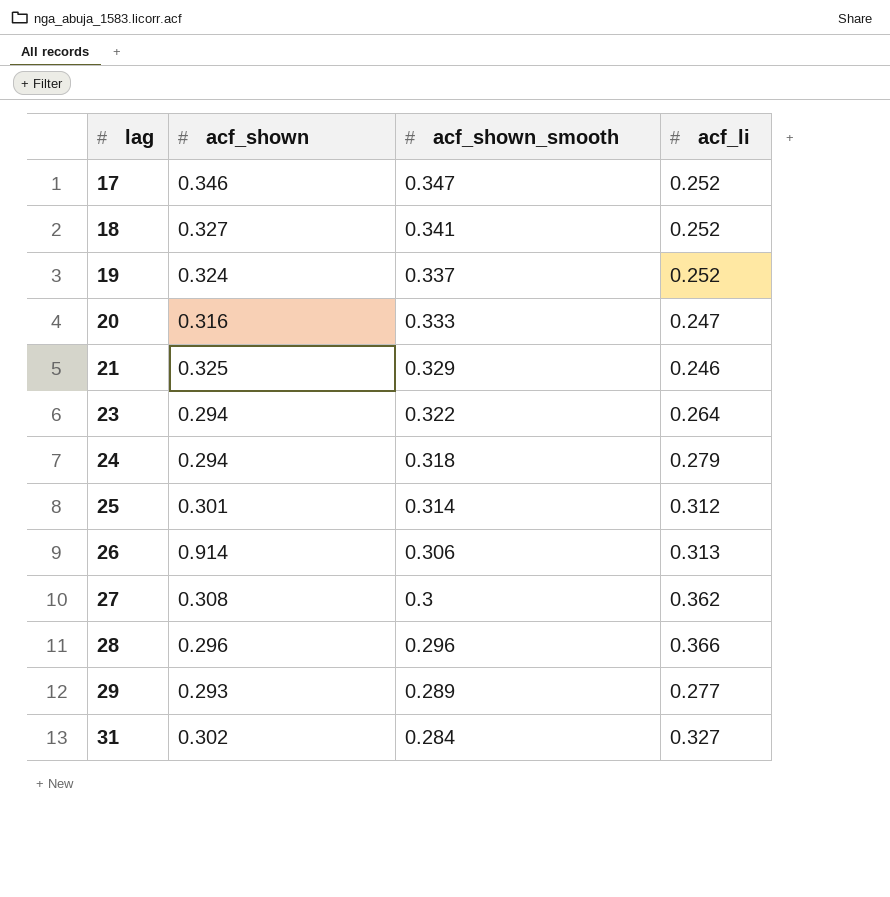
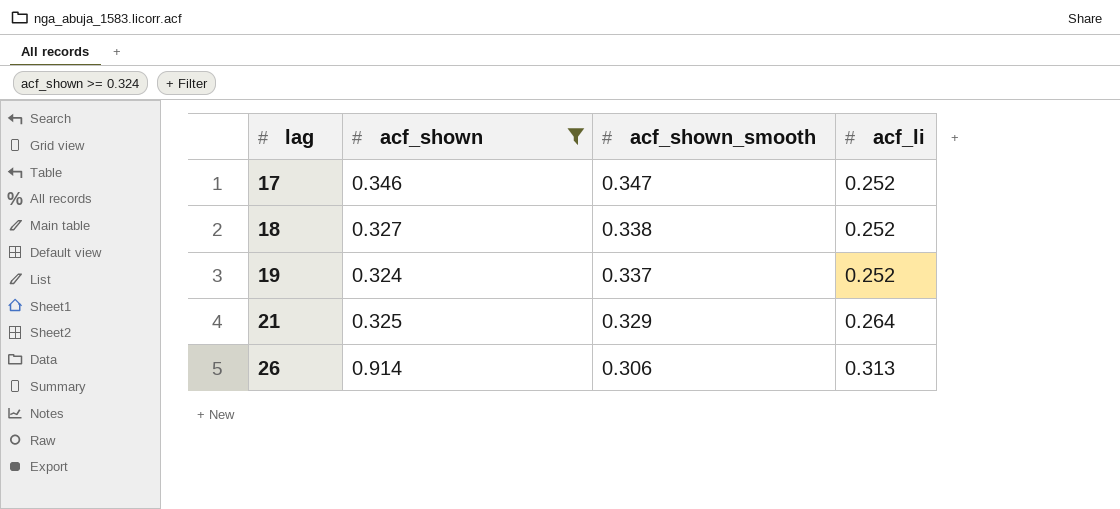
filter: none -> acf_shown >= 0.324
18 | acf_shown_smooth: 0.341 -> 0.338
21 | acf_li: 0.246 -> 0.264

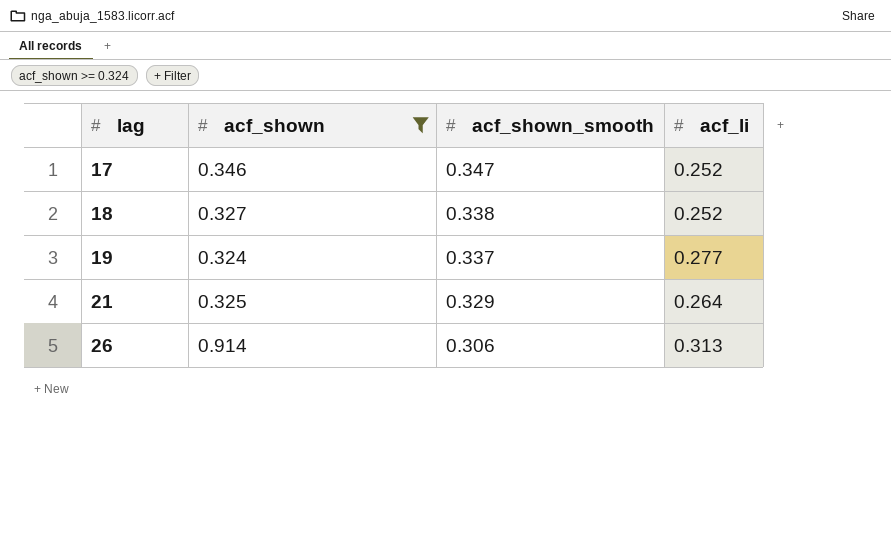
19 | acf_li: 0.252 -> 0.277

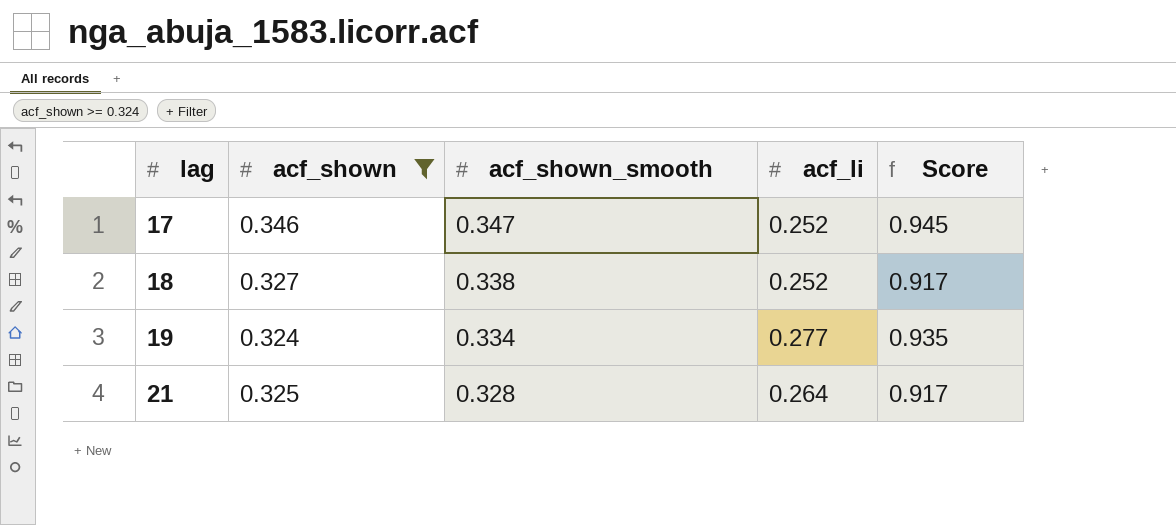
column Score | formula: none -> [acf_shown] + [acf_shown_smooth] + [acf_li]
row 26: 0.914 | 0.306 | 0.313 -> none
19 | acf_shown_smooth: 0.337 -> 0.334
21 | acf_shown_smooth: 0.329 -> 0.328

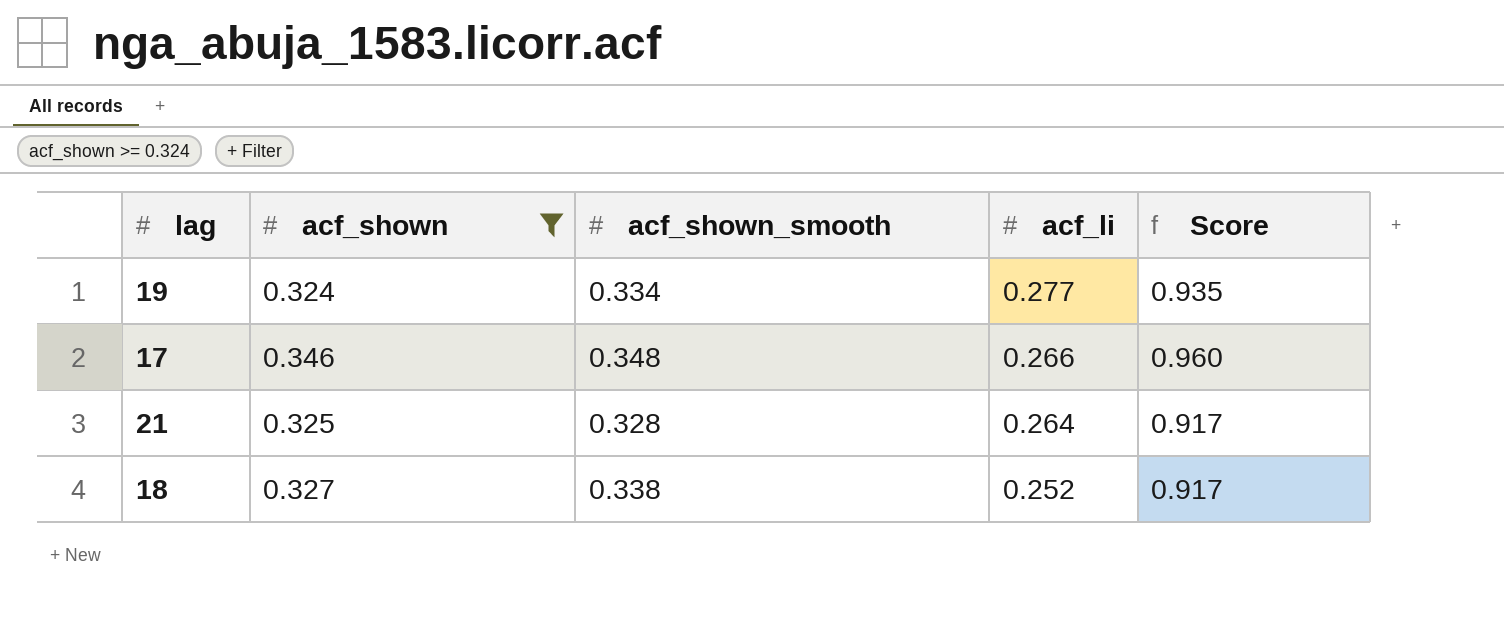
row order: lag ascending -> acf_li descending
17 | acf_shown_smooth: 0.347 -> 0.348
17 | acf_li: 0.252 -> 0.266
17 | Score: 0.945 -> 0.960

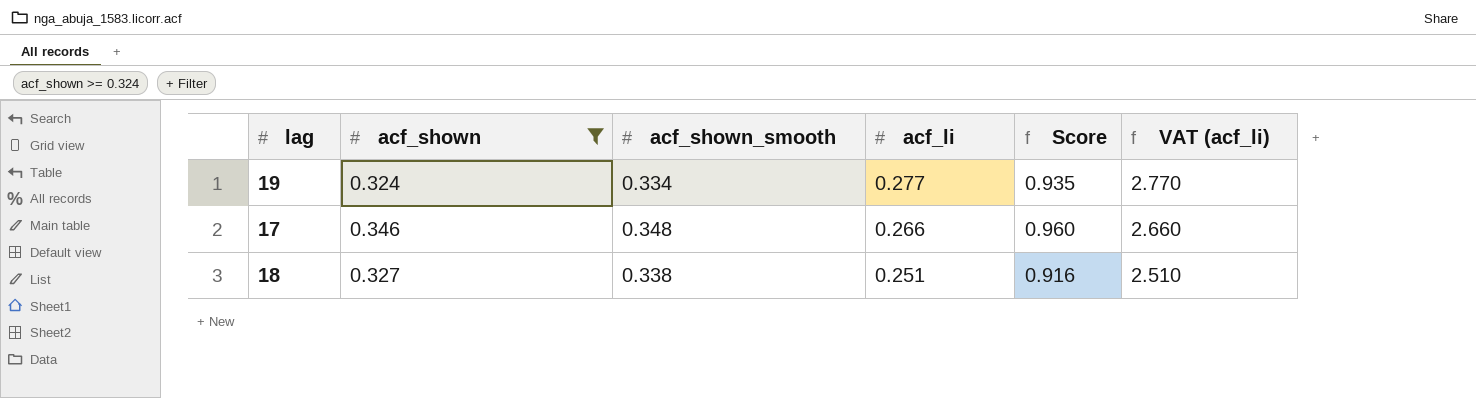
column VAT (acf_li) | formula: none -> [acf_li] * 10
row 21: 0.325 | 0.328 | 0.264 | 0.917 -> none
18 | acf_li: 0.252 -> 0.251
18 | Score: 0.917 -> 0.916

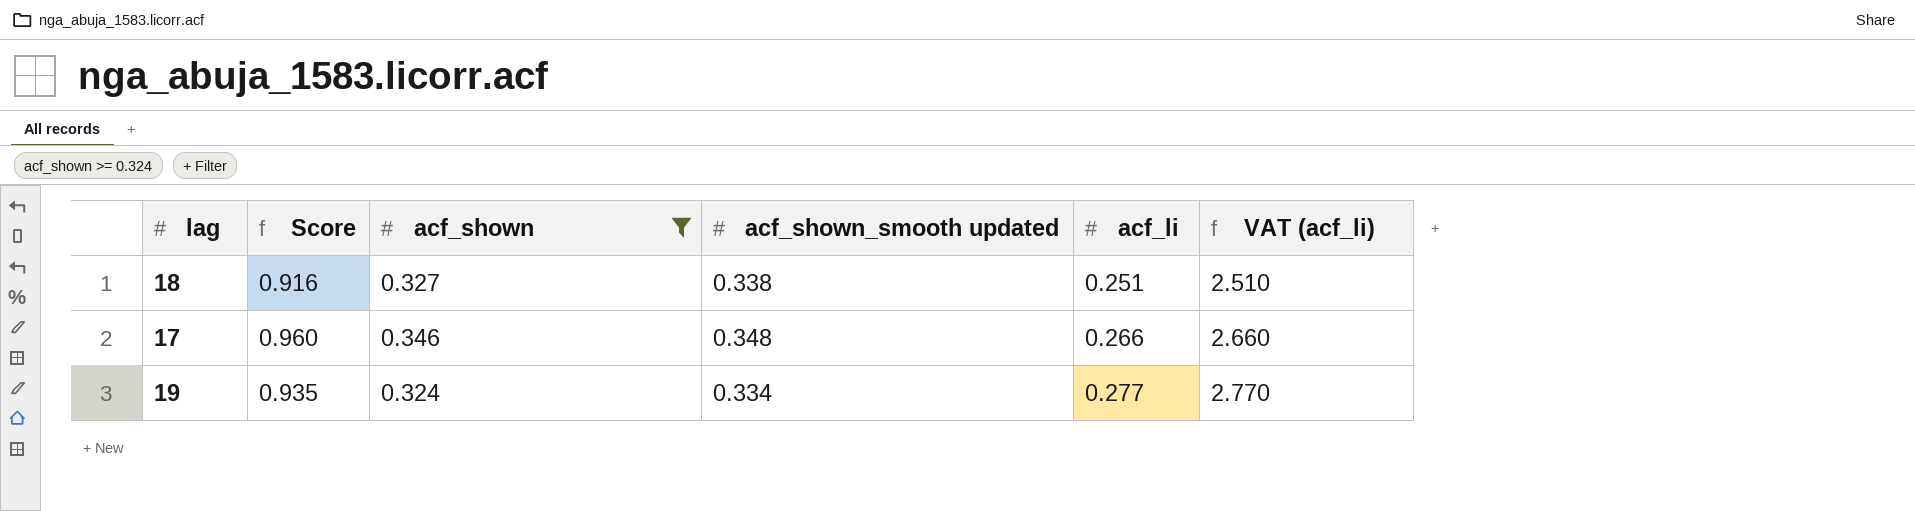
row order: acf_li descending -> acf_li ascending
column Score | position: 5 -> 2
column name: acf_shown_smooth -> acf_shown_smooth updated

